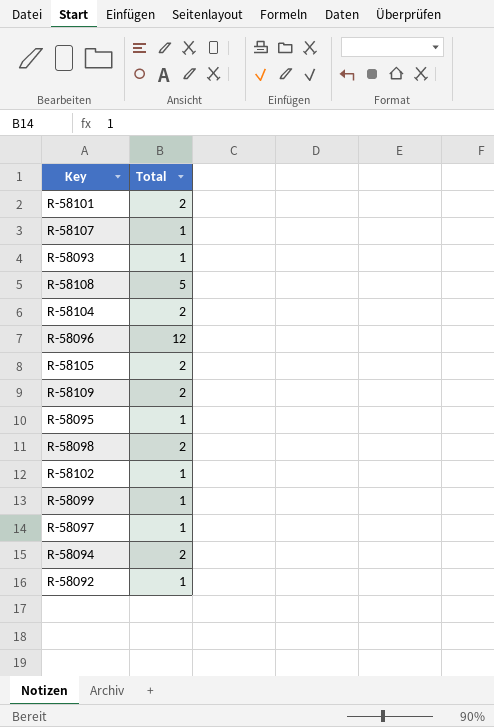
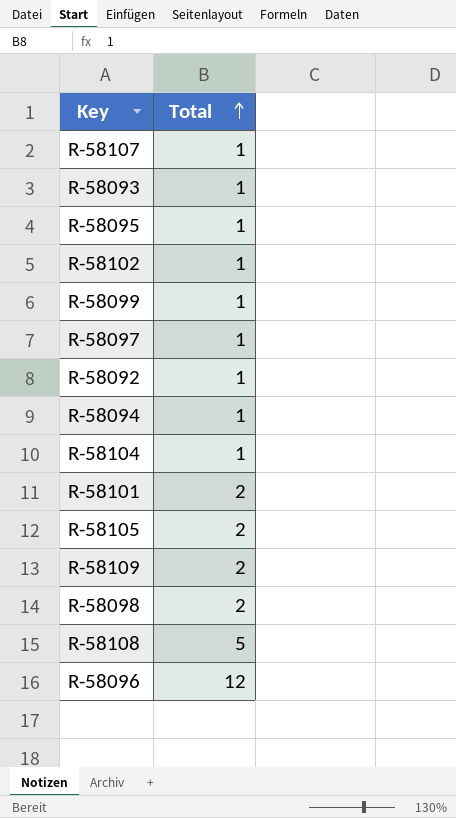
row order: none -> Total ascending
R-58094 | Total: 2 -> 1
R-58104 | Total: 2 -> 1

